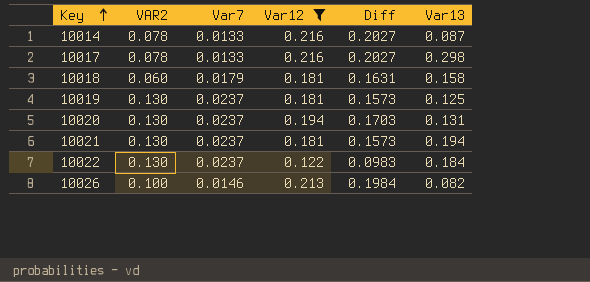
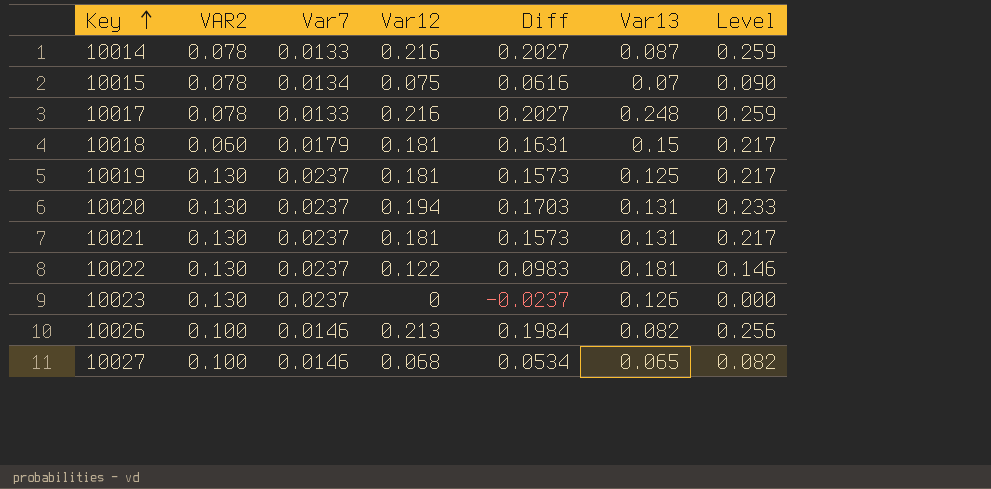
filter: Var12 >= 0.122 -> none
column Level | formula: none -> [Var12] * 1.2
10017 | Var13: 0.298 -> 0.248
10018 | Var13: 0.158 -> 0.15
10021 | Var13: 0.194 -> 0.131
10022 | Var13: 0.184 -> 0.181

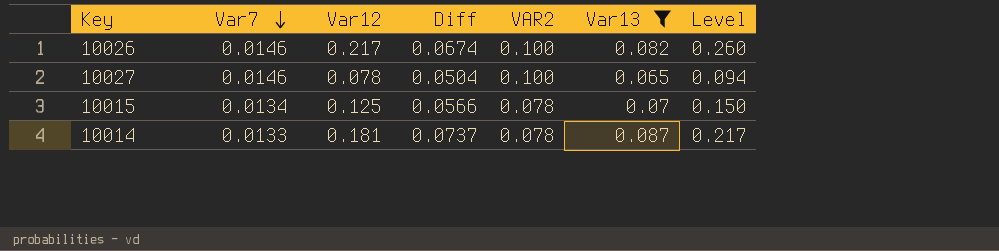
filter: none -> Var13 <= 0.087
row order: Key ascending -> Var7 descending
column Diff | formula: [Var12] - [Var7] -> [Var13] - [Var7]
column VAR2 | position: 2 -> 5
10026 | Var12: 0.213 -> 0.217
10026 | Level: 0.256 -> 0.260
10027 | Var12: 0.068 -> 0.078
10027 | Level: 0.082 -> 0.094
10015 | Var12: 0.075 -> 0.125
10015 | Level: 0.090 -> 0.150
10014 | Var12: 0.216 -> 0.181
10014 | Level: 0.259 -> 0.217

